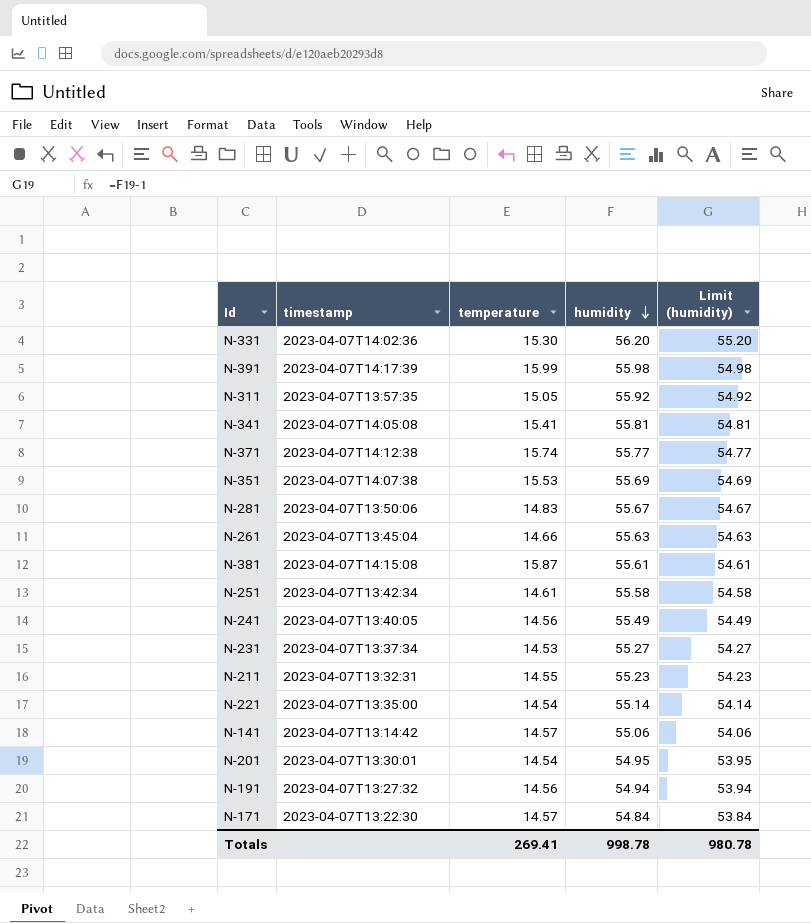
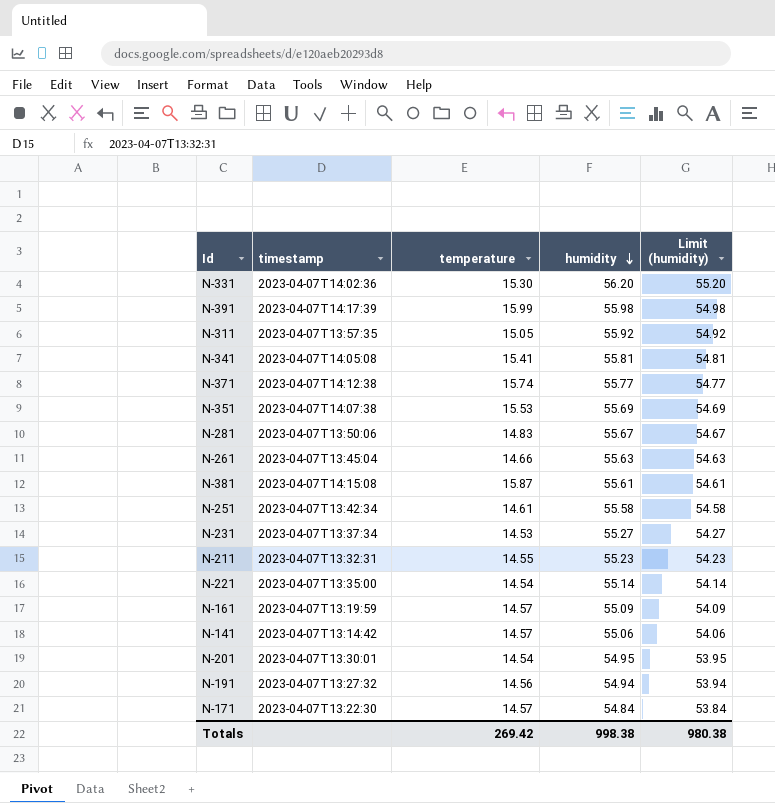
row N-241: 2023-04-07T13:40:05 | 14.56 | 55.49 | 54.49 -> none
row N-161: none -> 2023-04-07T13:19:59 | 14.57 | 55.09 | 54.09
Totals | temperature: 269.41 -> 269.42
Totals | humidity: 998.78 -> 998.38
Totals | Limit (humidity): 980.78 -> 980.38

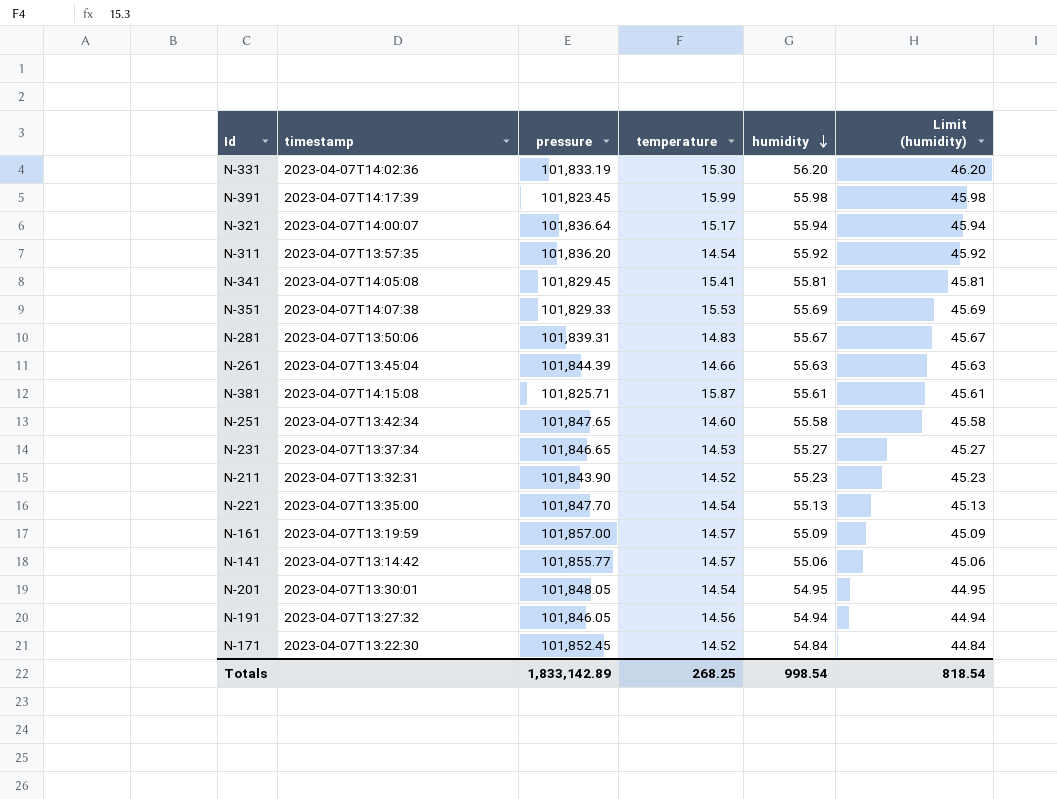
column pressure | position: none -> 3
column Limit (humidity) | formula: [humidity] - 1 -> [humidity] - 10
row N-371: 2023-04-07T14:12:38 | 15.74 | 55.77 | 54.77 -> none
row N-321: none -> 2023-04-07T14:00:07 | 101,836.64 | 15.17 | 55.94 | 45.94
N-311 | temperature: 15.05 -> 14.54
N-251 | temperature: 14.61 -> 14.60
N-211 | temperature: 14.55 -> 14.52
N-221 | humidity: 55.14 -> 55.13
N-171 | temperature: 14.57 -> 14.52
Totals | temperature: 269.42 -> 268.25
Totals | humidity: 998.38 -> 998.54
Totals | Limit (humidity): 980.38 -> 818.54

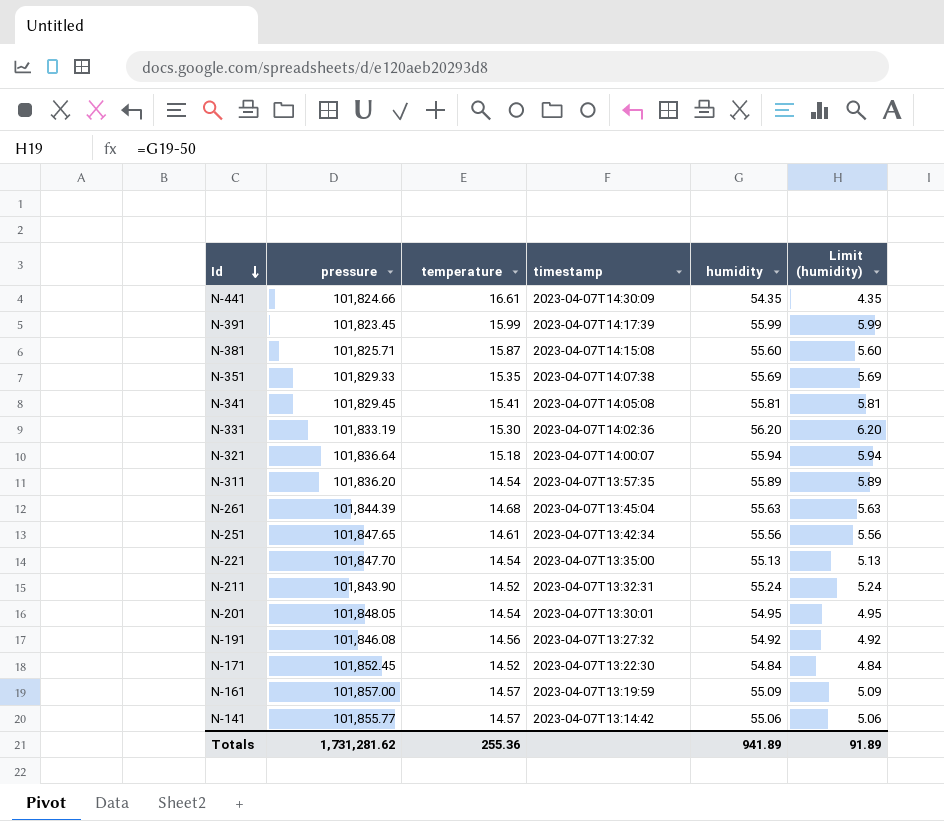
row order: humidity descending -> Id descending
column timestamp | position: 2 -> 4
column Limit (humidity) | formula: [humidity] - 10 -> [humidity] - 50
row N-281: 2023-04-07T13:50:06 | 101,839.31 | 14.83 | 55.67 | 45.67 -> none
row N-231: 2023-04-07T13:37:34 | 101,846.65 | 14.53 | 55.27 | 45.27 -> none
row N-441: none -> 101,824.66 | 16.61 | 2023-04-07T14:30:09 | 54.35 | 4.35
N-391 | humidity: 55.98 -> 55.99
N-381 | humidity: 55.61 -> 55.60
N-351 | temperature: 15.53 -> 15.35
N-321 | temperature: 15.17 -> 15.18
N-311 | humidity: 55.92 -> 55.89
N-261 | temperature: 14.66 -> 14.68
N-251 | temperature: 14.60 -> 14.61
N-251 | humidity: 55.58 -> 55.56
N-211 | humidity: 55.23 -> 55.24
N-191 | pressure: 101,846.05 -> 101,846.08
N-191 | humidity: 54.94 -> 54.92
Totals | pressure: 1,833,142.89 -> 1,731,281.62
Totals | temperature: 268.25 -> 255.36
Totals | humidity: 998.54 -> 941.89
Totals | Limit (humidity): 818.54 -> 91.89

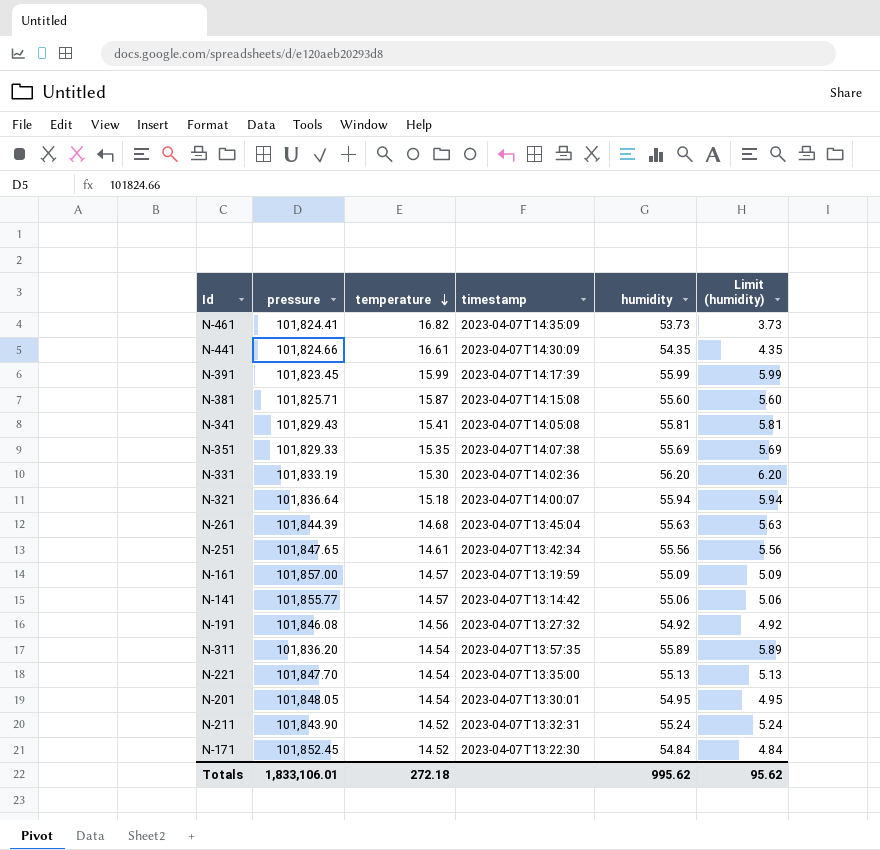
row order: Id descending -> temperature descending
row N-461: none -> 101,824.41 | 16.82 | 2023-04-07T14:35:09 | 53.73 | 3.73
N-341 | pressure: 101,829.45 -> 101,829.43
Totals | pressure: 1,731,281.62 -> 1,833,106.01
Totals | temperature: 255.36 -> 272.18
Totals | humidity: 941.89 -> 995.62
Totals | Limit (humidity): 91.89 -> 95.62

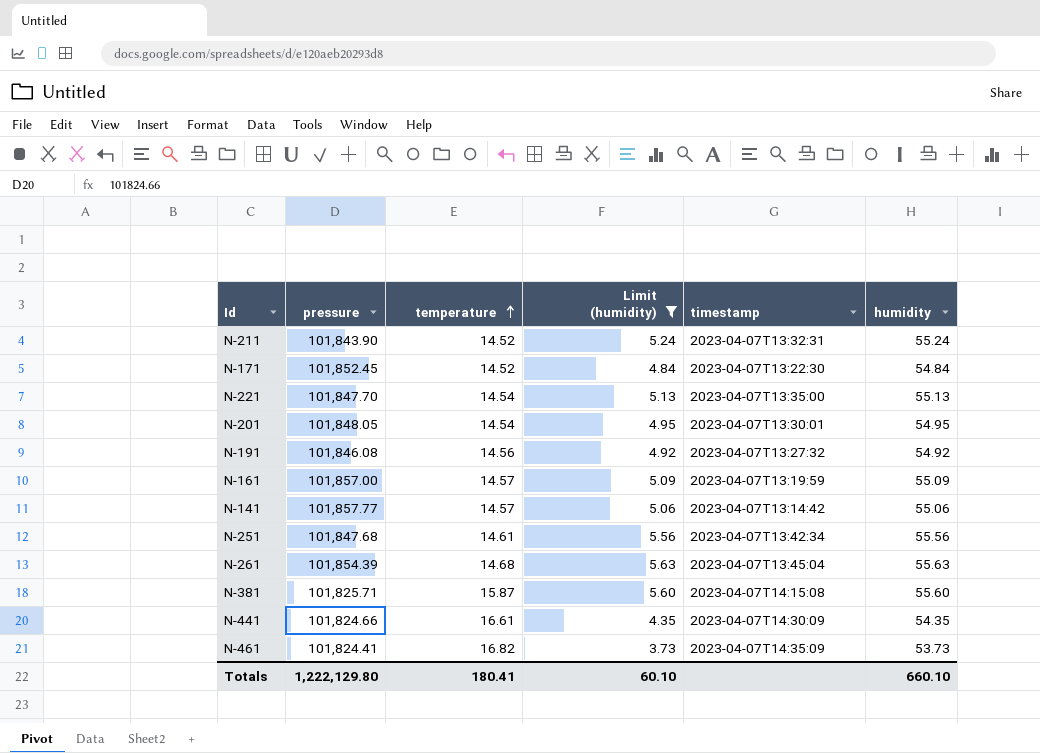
filter: none -> Limit (humidity) <= 5.63
row order: temperature descending -> temperature ascending
column Limit (humidity) | position: 6 -> 4
N-141 | pressure: 101,855.77 -> 101,857.77
N-251 | pressure: 101,847.65 -> 101,847.68
N-261 | pressure: 101,844.39 -> 101,854.39
Totals | pressure: 1,833,106.01 -> 1,222,129.80
Totals | temperature: 272.18 -> 180.41
Totals | Limit (humidity): 95.62 -> 60.10
Totals | humidity: 995.62 -> 660.10

